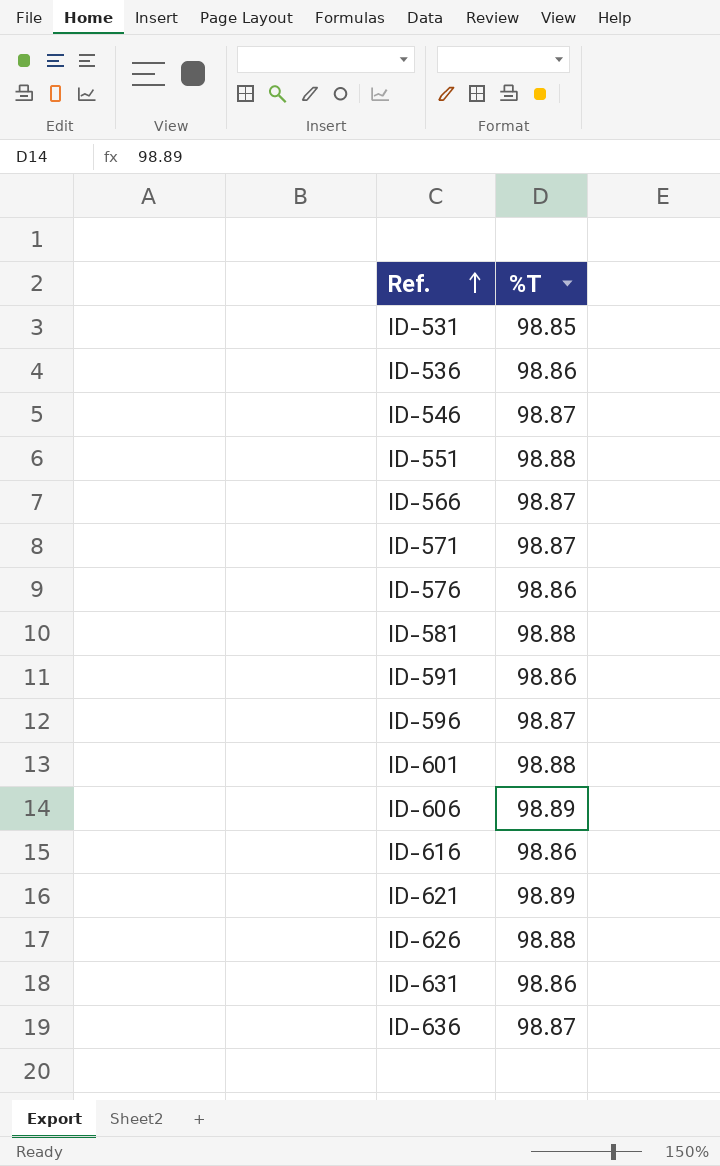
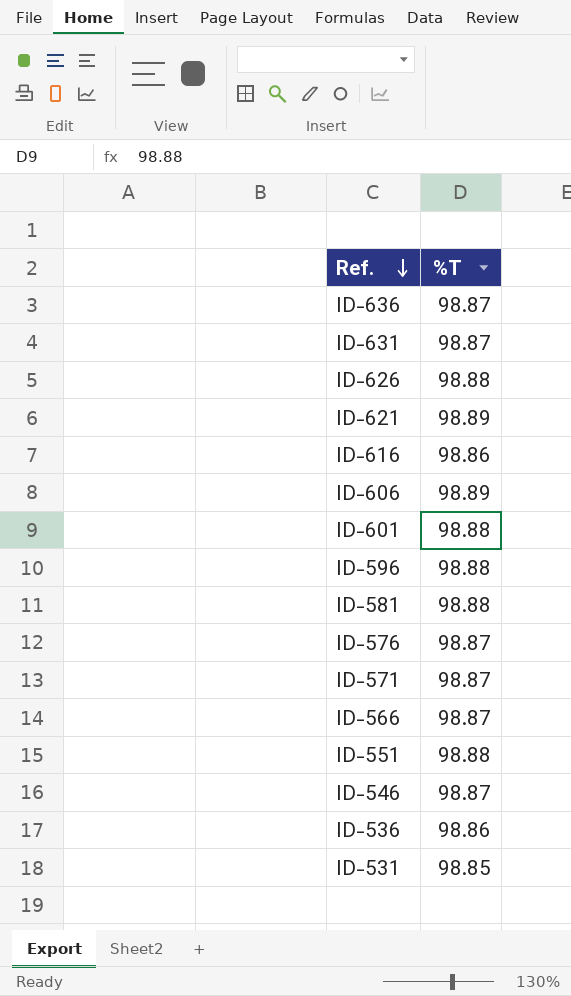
row order: Ref. ascending -> Ref. descending
row ID-591: 98.86 -> none
ID-631 | %T: 98.86 -> 98.87
ID-596 | %T: 98.87 -> 98.88
ID-576 | %T: 98.86 -> 98.87

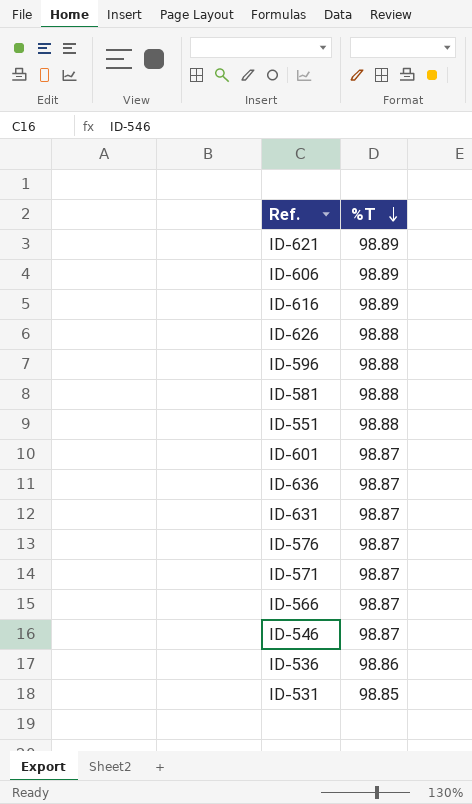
row order: Ref. descending -> %T descending
ID-616 | %T: 98.86 -> 98.89
ID-601 | %T: 98.88 -> 98.87

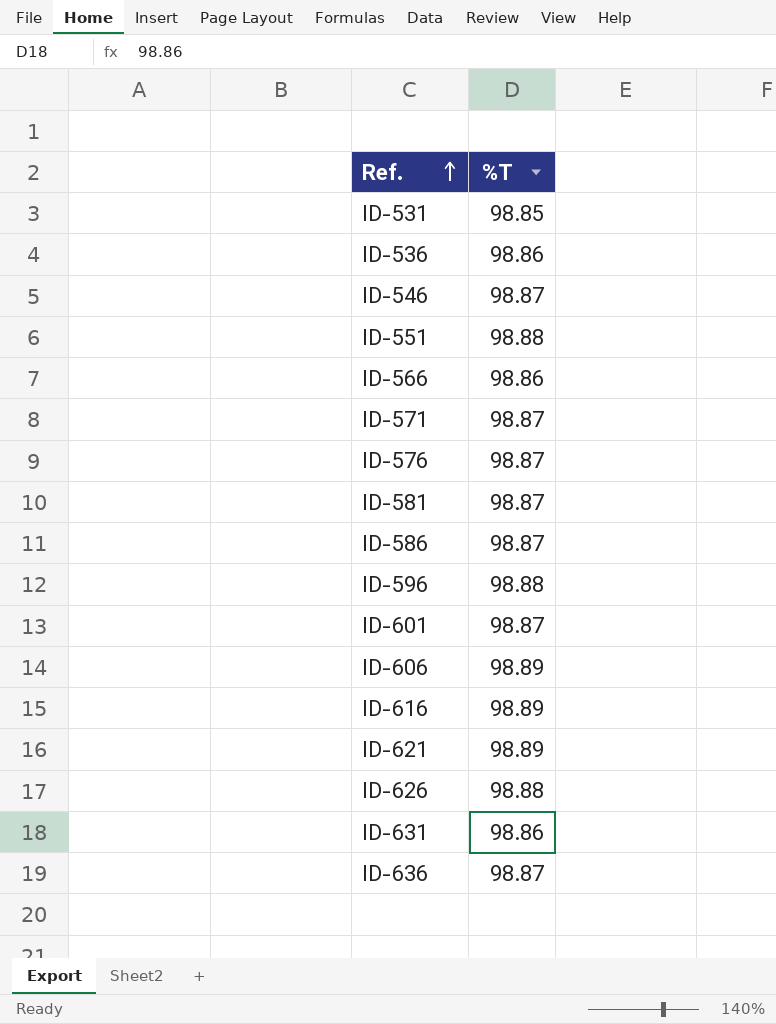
row order: %T descending -> Ref. ascending
ID-566 | %T: 98.87 -> 98.86
ID-581 | %T: 98.88 -> 98.87
row ID-586: none -> 98.87
ID-631 | %T: 98.87 -> 98.86

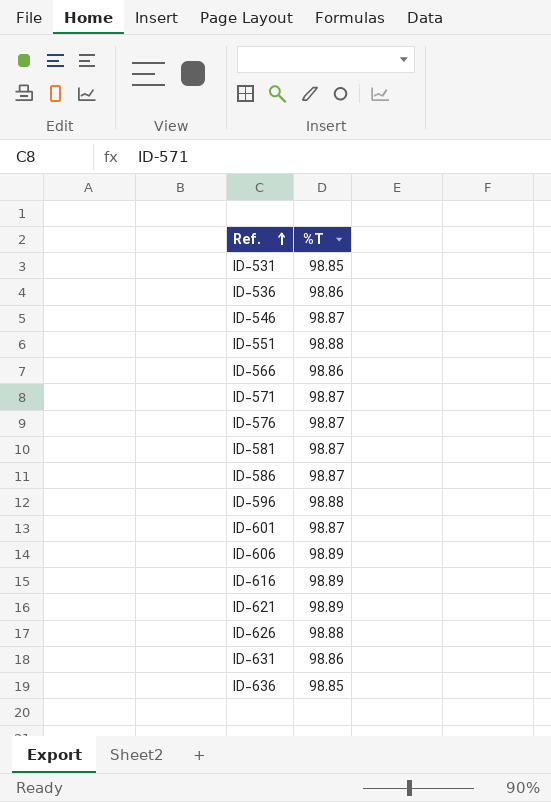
ID-636 | %T: 98.87 -> 98.85

